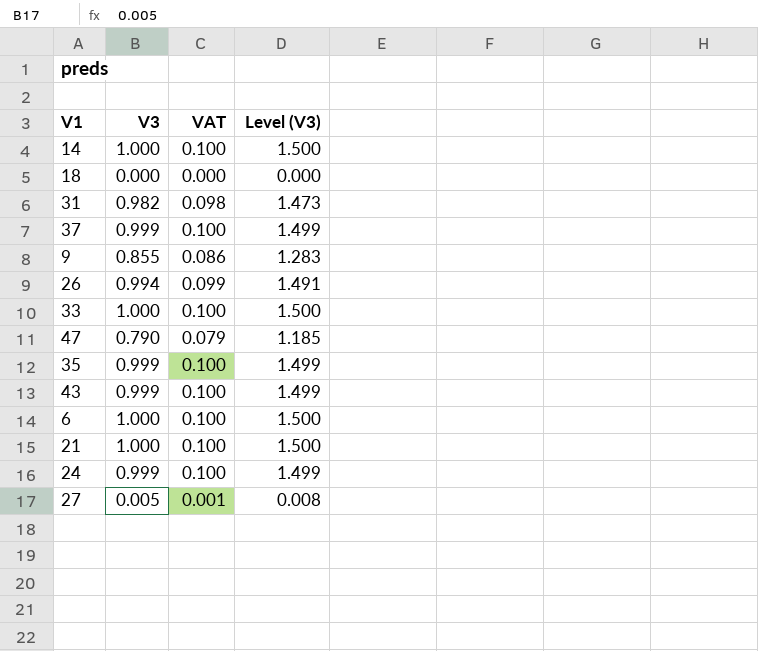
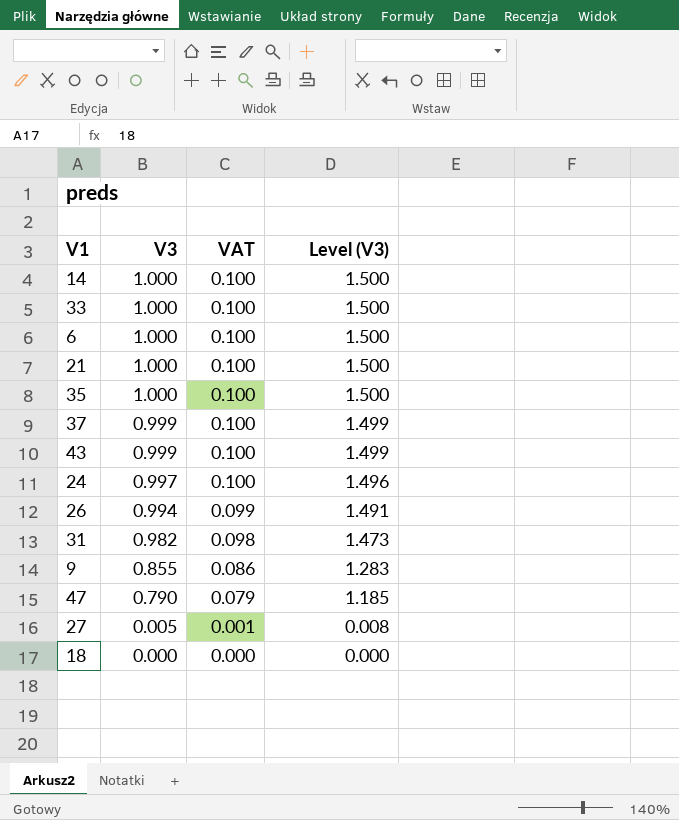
row order: none -> V3 descending
35 | V3: 0.999 -> 1.000
35 | Level (V3): 1.499 -> 1.500
24 | V3: 0.999 -> 0.997
24 | Level (V3): 1.499 -> 1.496

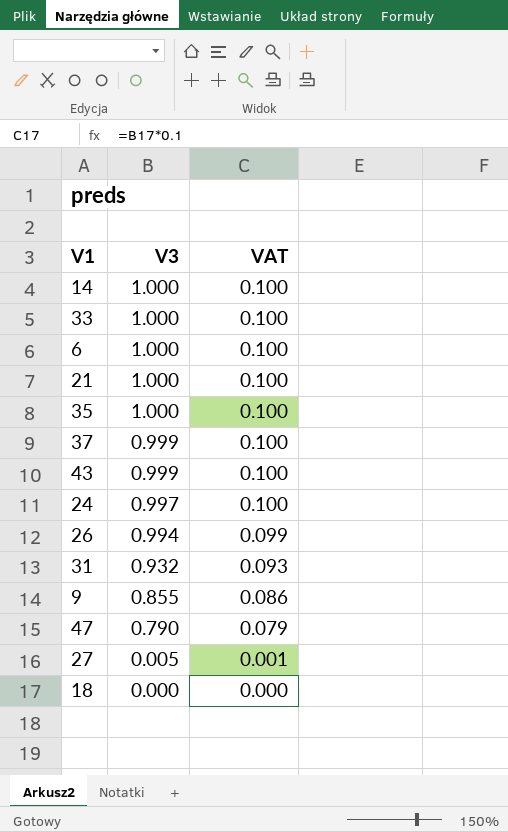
column Level (V3) | formula: [V3] * 1.5 -> none
31 | V3: 0.982 -> 0.932
31 | VAT: 0.098 -> 0.093

